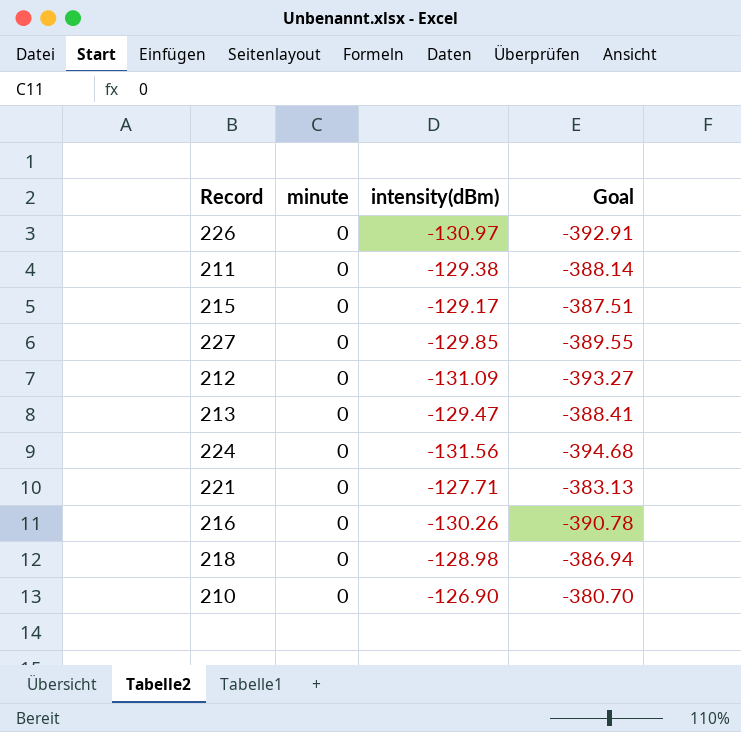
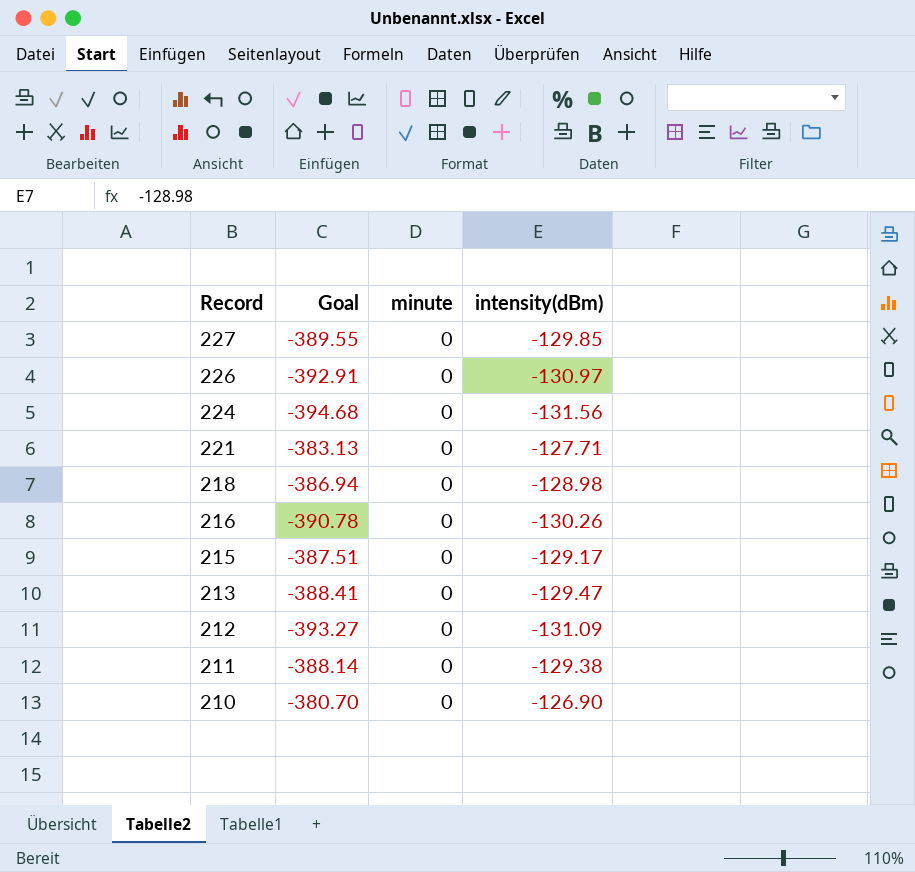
row order: none -> Record descending
column Goal | position: 4 -> 2

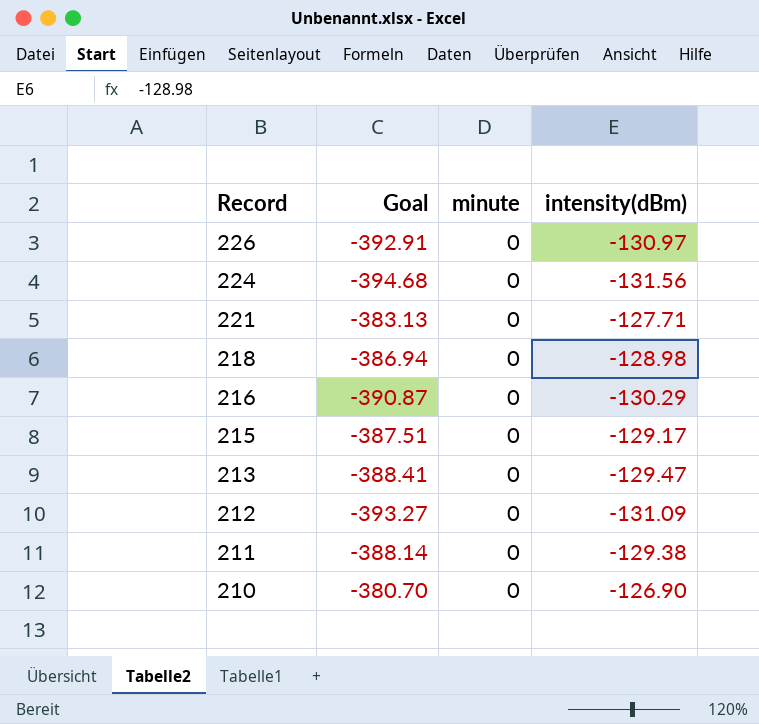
row 227: -389.55 | 0 | -129.85 -> none
216 | Goal: -390.78 -> -390.87
216 | intensity(dBm): -130.26 -> -130.29

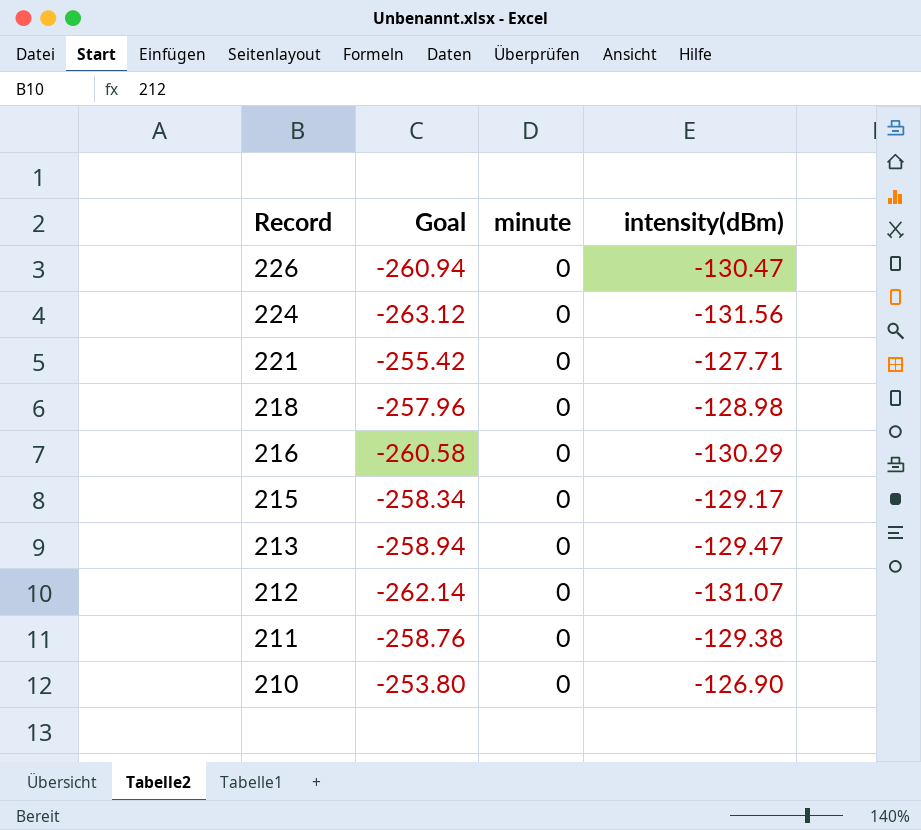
column Goal | formula: [intensity(dBm)] * 3 -> [intensity(dBm)] * 2
226 | intensity(dBm): -130.97 -> -130.47
212 | intensity(dBm): -131.09 -> -131.07

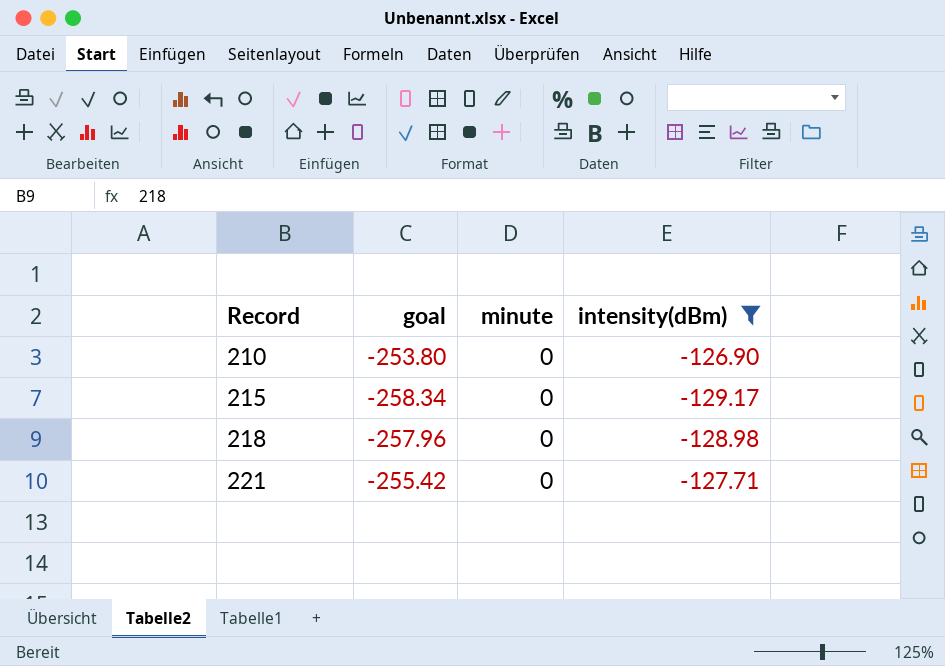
filter: none -> intensity(dBm) >= -129.17
row order: Record descending -> Record ascending
column name: Goal -> goal

